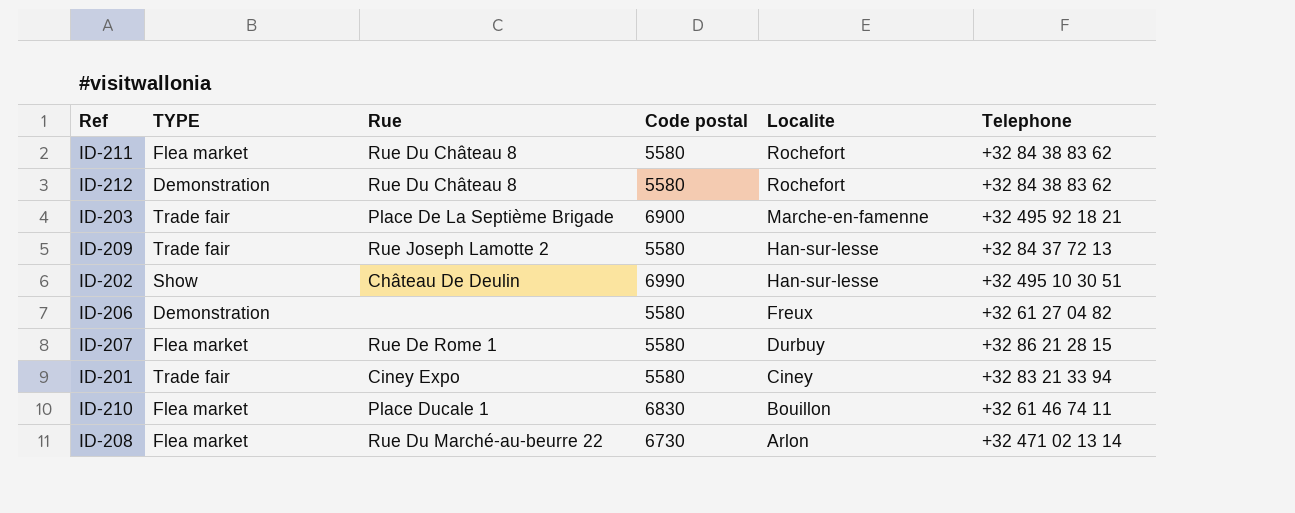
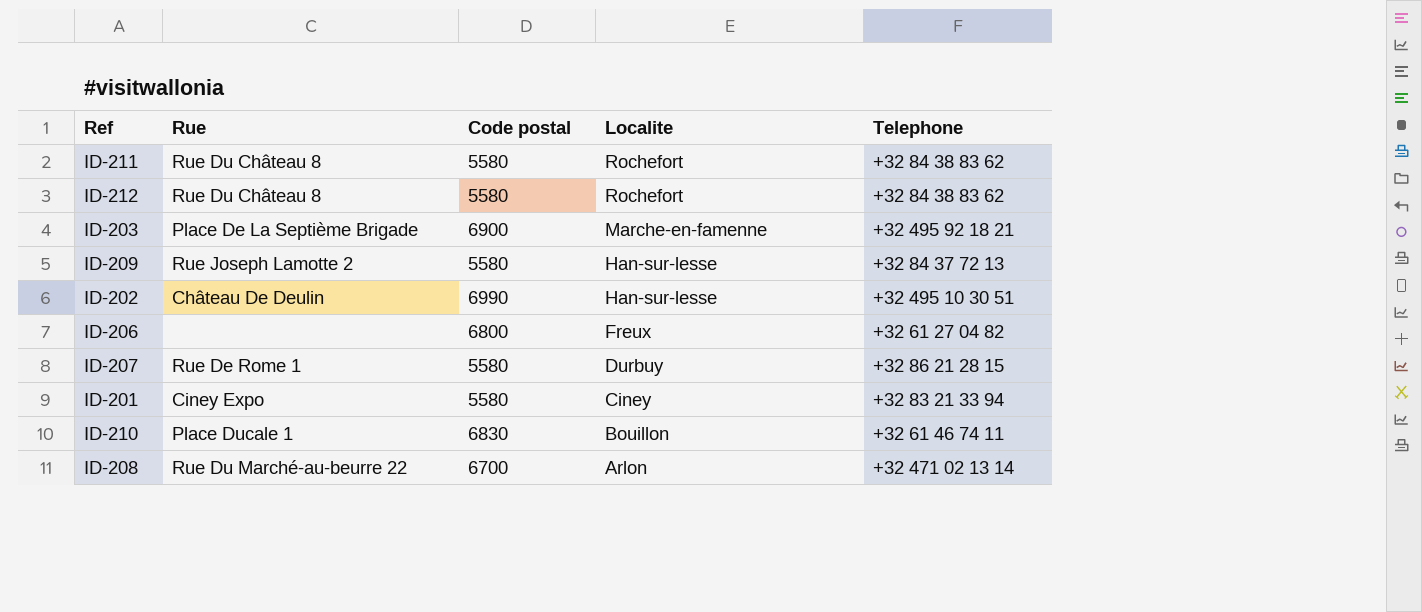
column TYPE | position: 2 -> none
ID-206 | Code postal: 5580 -> 6800
ID-208 | Code postal: 6730 -> 6700

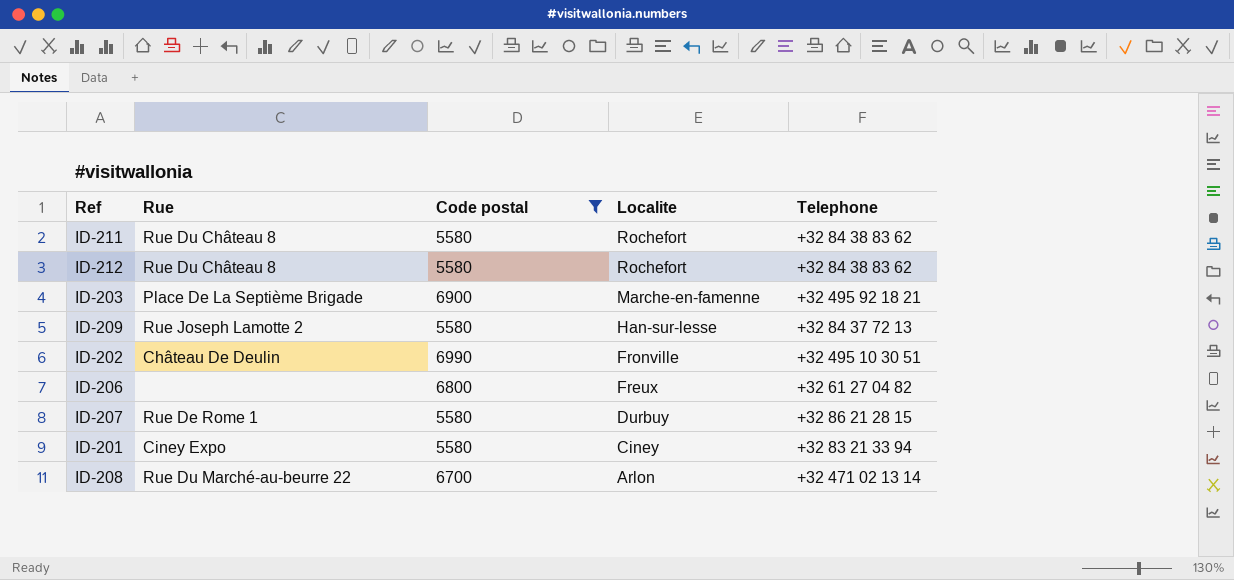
filter: none -> Code postal != 6830
ID-202 | Localite: Han-sur-lesse -> Fronville

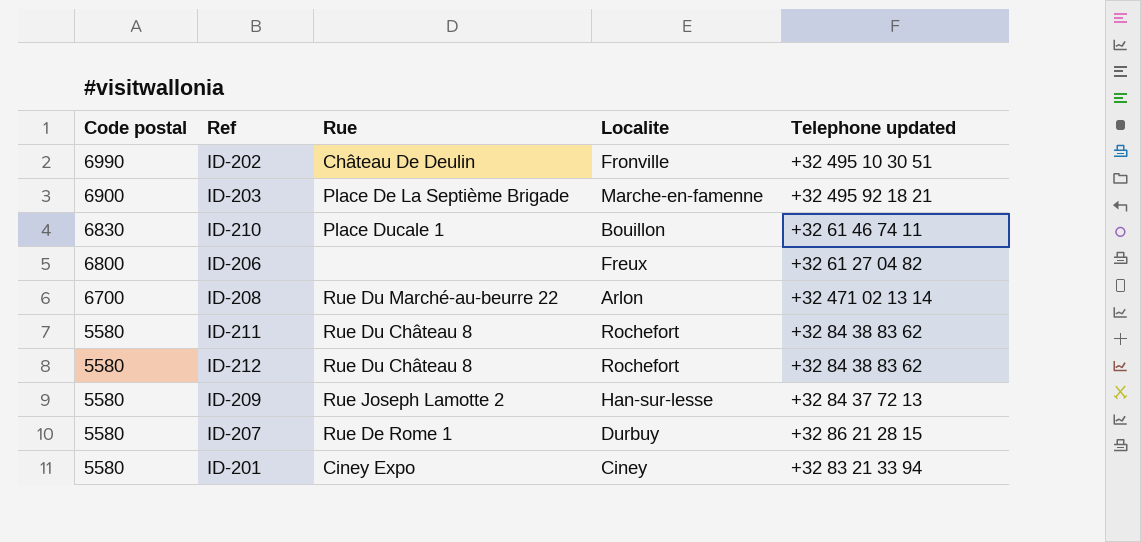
filter: Code postal != 6830 -> none
row order: Localite descending -> Code postal descending
column Code postal | position: 3 -> 1
column name: Telephone -> Telephone updated

